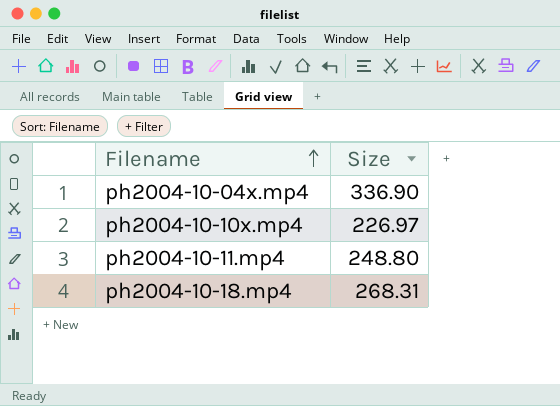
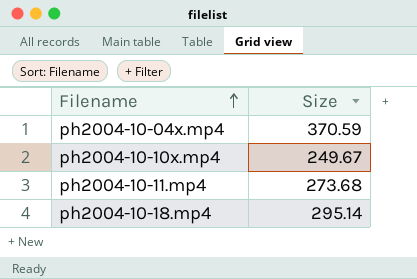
ph2004-10-04x.mp4 | Size: 336.90 -> 370.59
ph2004-10-10x.mp4 | Size: 226.97 -> 249.67
ph2004-10-11.mp4 | Size: 248.80 -> 273.68
ph2004-10-18.mp4 | Size: 268.31 -> 295.14

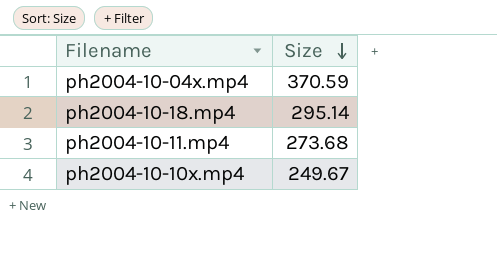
row order: Filename ascending -> Size descending

